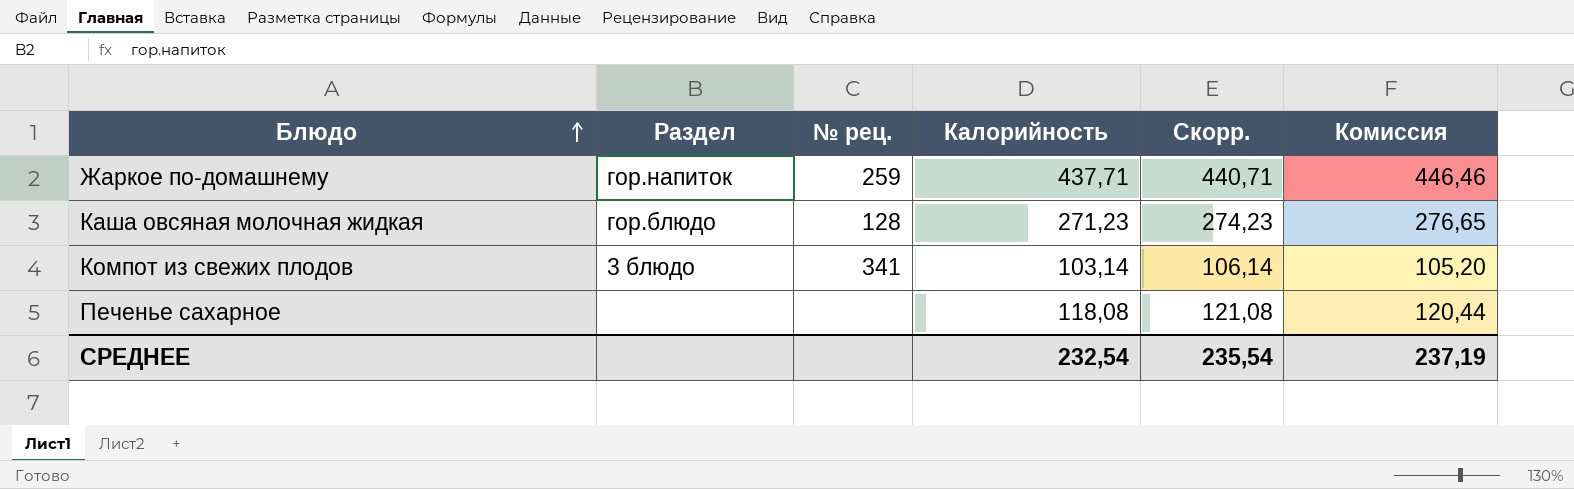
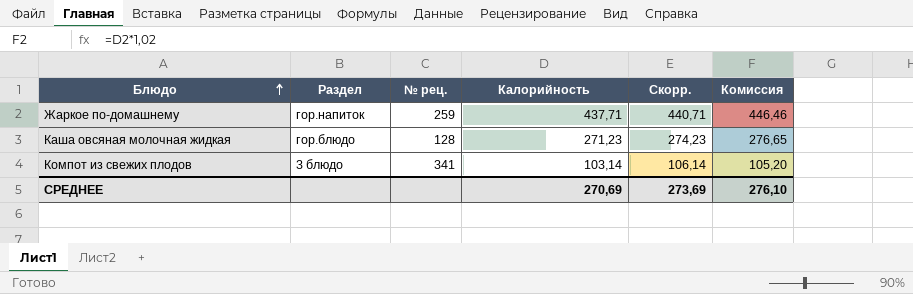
row Печенье сахарное: none | none | 118,08 | 121,08 | 120,44 -> none
СРЕДНЕЕ | Калорийность: 232,54 -> 270,69
СРЕДНЕЕ | Скорр.: 235,54 -> 273,69
СРЕДНЕЕ | Комиссия: 237,19 -> 276,10

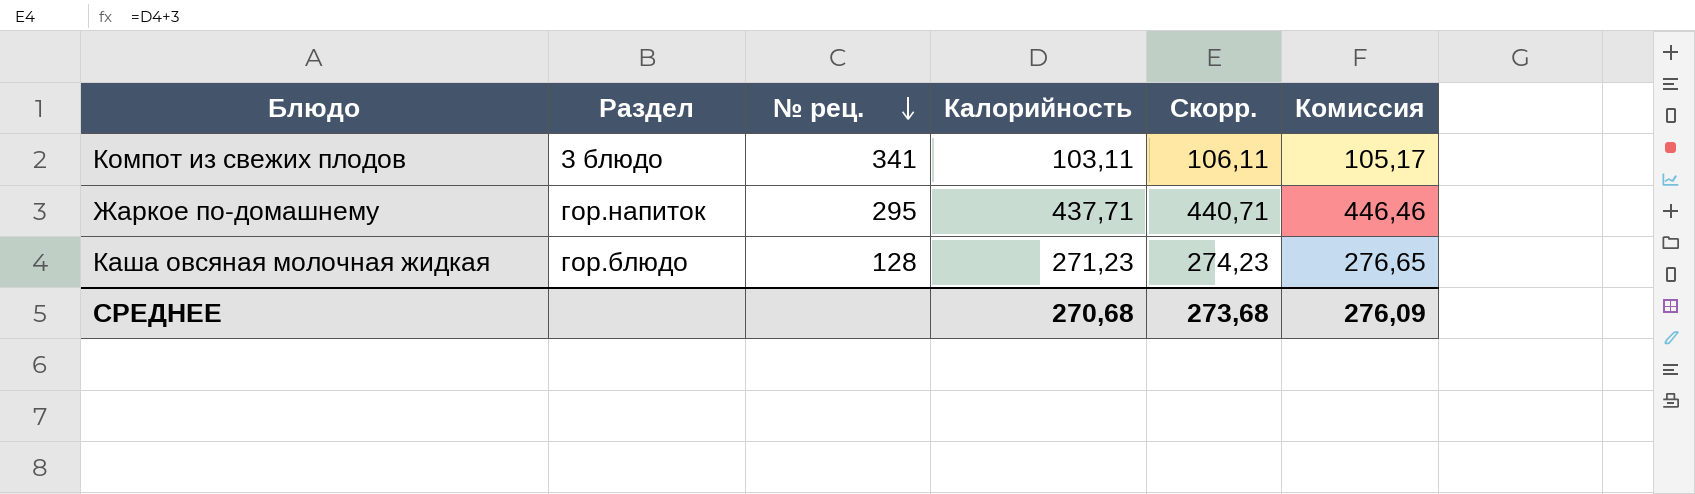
row order: Блюдо ascending -> № рец. descending
Компот из свежих плодов | Калорийность: 103,14 -> 103,11
Компот из свежих плодов | Скорр.: 106,14 -> 106,11
Компот из свежих плодов | Комиссия: 105,20 -> 105,17
Жаркое по-домашнему | № рец.: 259 -> 295
СРЕДНЕЕ | Калорийность: 270,69 -> 270,68
СРЕДНЕЕ | Скорр.: 273,69 -> 273,68
СРЕДНЕЕ | Комиссия: 276,10 -> 276,09

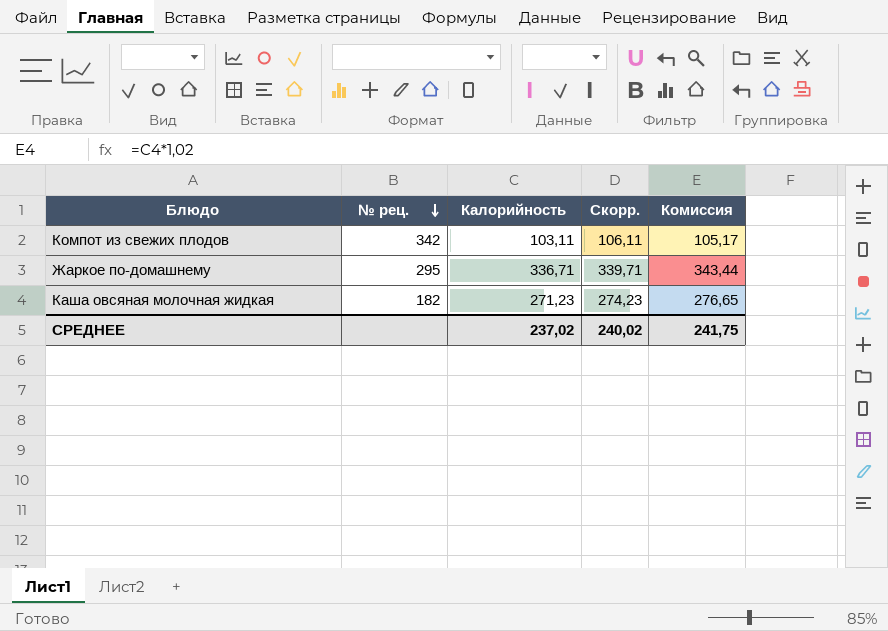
column Раздел | position: 2 -> none
Компот из свежих плодов | № рец.: 341 -> 342
Жаркое по-домашнему | Калорийность: 437,71 -> 336,71
Жаркое по-домашнему | Скорр.: 440,71 -> 339,71
Жаркое по-домашнему | Комиссия: 446,46 -> 343,44
Каша овсяная молочная жидкая | № рец.: 128 -> 182
СРЕДНЕЕ | Калорийность: 270,68 -> 237,02
СРЕДНЕЕ | Скорр.: 273,68 -> 240,02
СРЕДНЕЕ | Комиссия: 276,09 -> 241,75

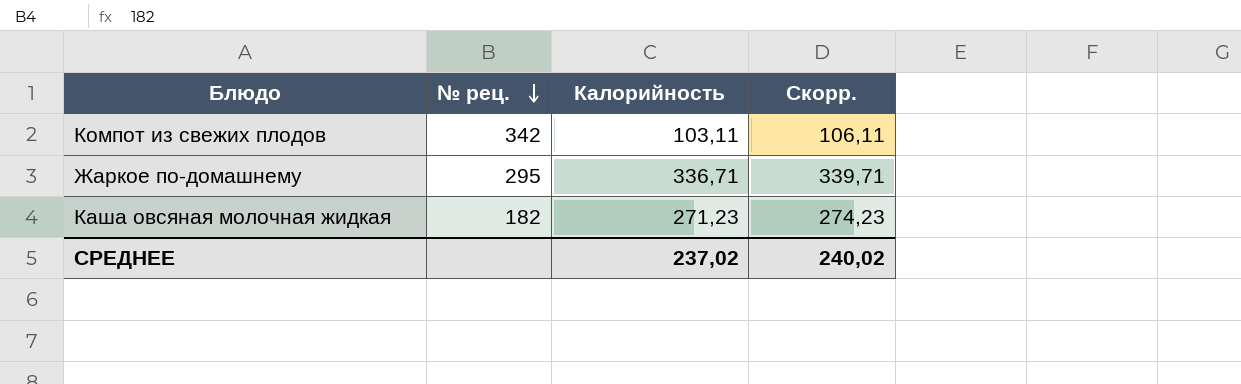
column Комиссия | formula: [Калорийность] * 1,02 -> none

